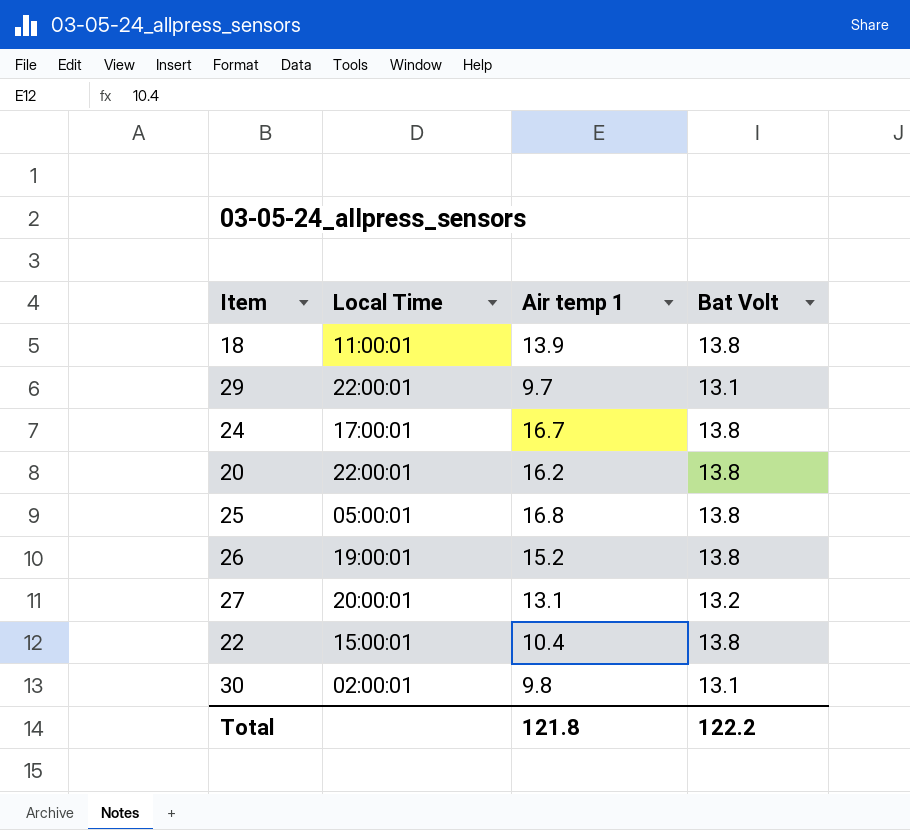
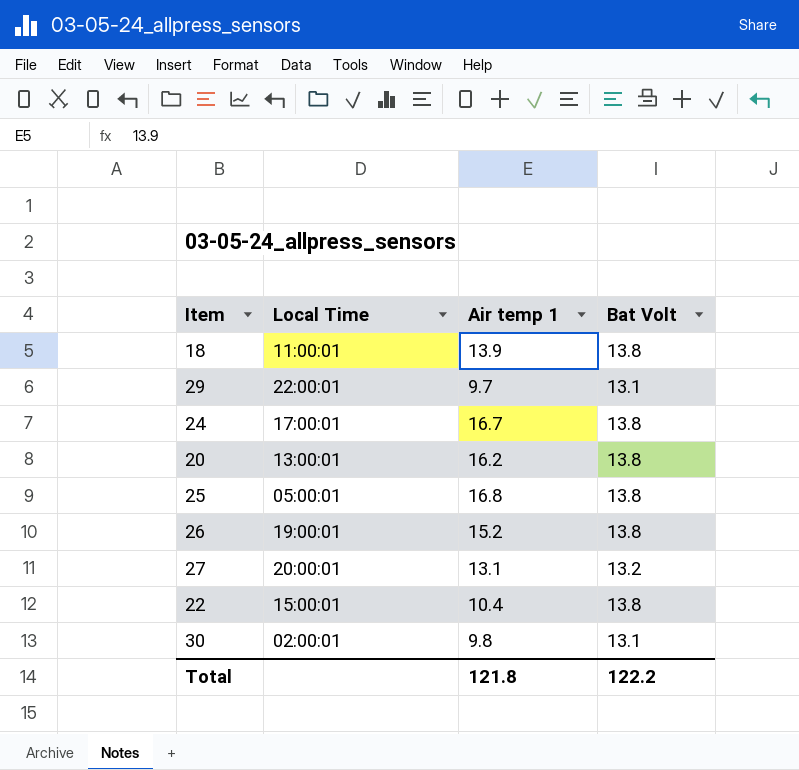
20 | Local Time: 22:00:01 -> 13:00:01

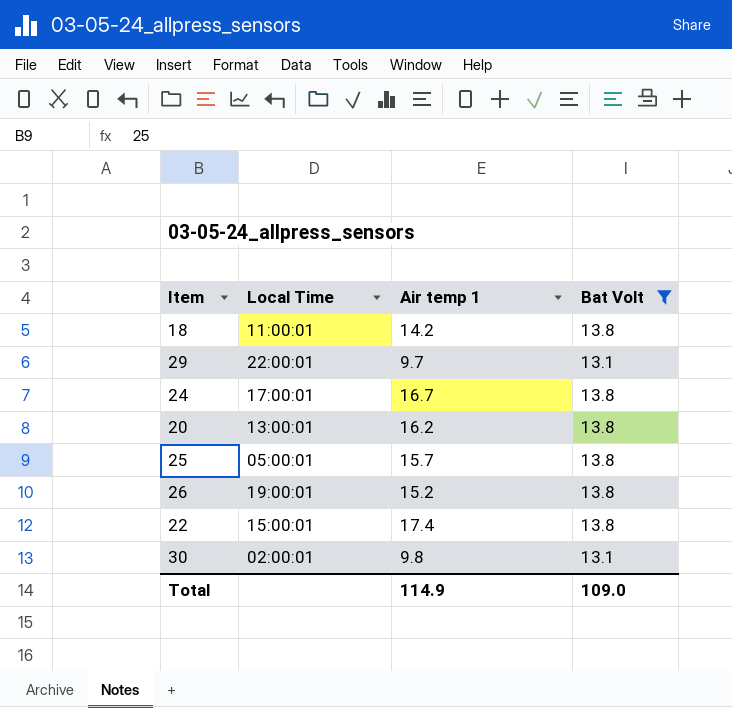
filter: none -> Bat Volt != 13.2
18 | Air temp 1: 13.9 -> 14.2
25 | Air temp 1: 16.8 -> 15.7
22 | Air temp 1: 10.4 -> 17.4
Total | Air temp 1: 121.8 -> 114.9
Total | Bat Volt: 122.2 -> 109.0

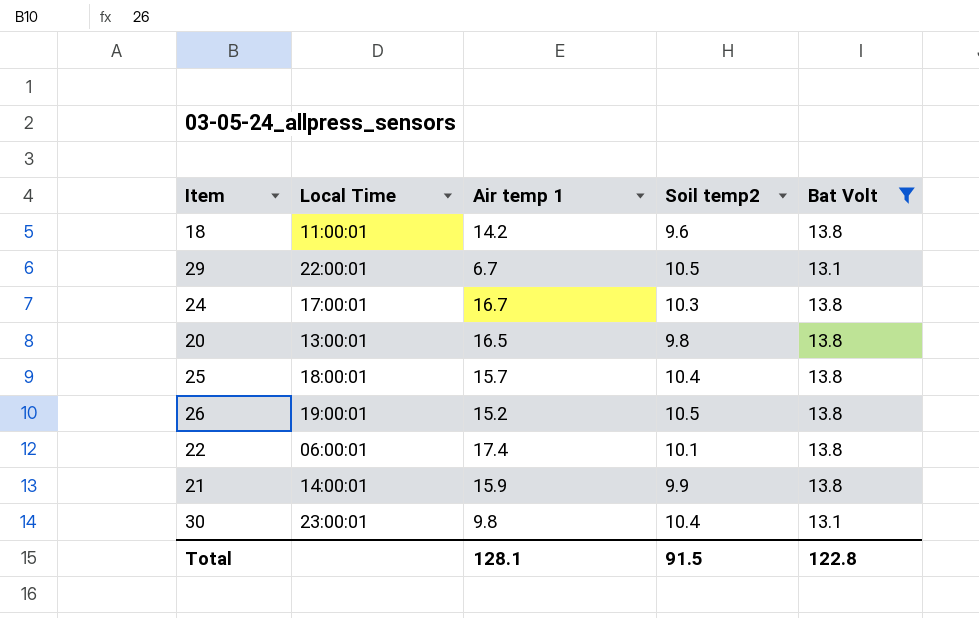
column Soil temp2 | position: none -> 4
29 | Air temp 1: 9.7 -> 6.7
20 | Air temp 1: 16.2 -> 16.5
25 | Local Time: 05:00:01 -> 18:00:01
22 | Local Time: 15:00:01 -> 06:00:01
row 21: none -> 14:00:01 | 15.9 | 9.9 | 13.8
30 | Local Time: 02:00:01 -> 23:00:01
Total | Air temp 1: 114.9 -> 128.1
Total | Bat Volt: 109.0 -> 122.8

